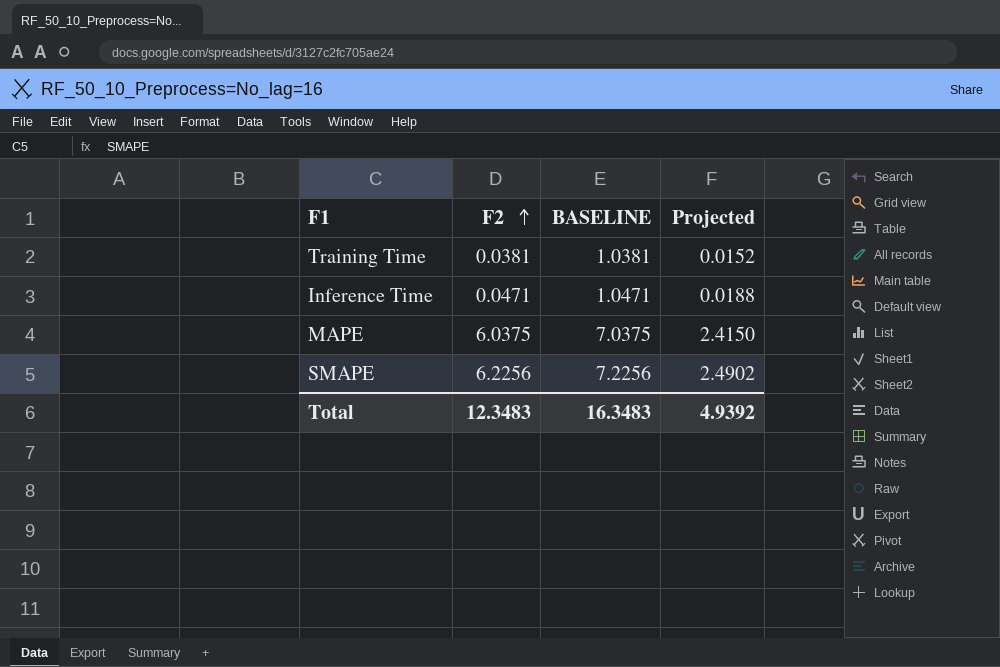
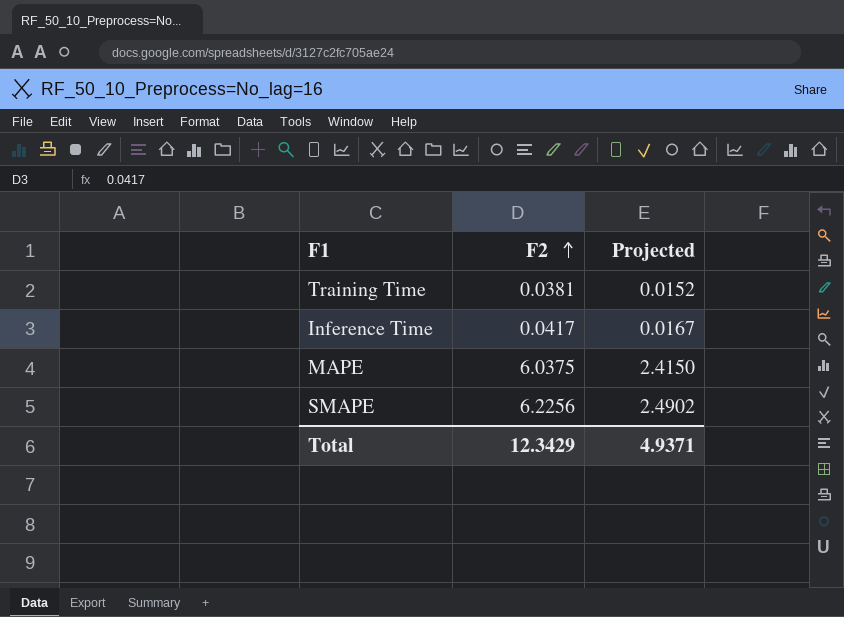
column BASELINE | formula: [F2] + 1 -> none
Inference Time | F2: 0.0471 -> 0.0417
Inference Time | Projected: 0.0188 -> 0.0167
Total | F2: 12.3483 -> 12.3429
Total | Projected: 4.9392 -> 4.9371

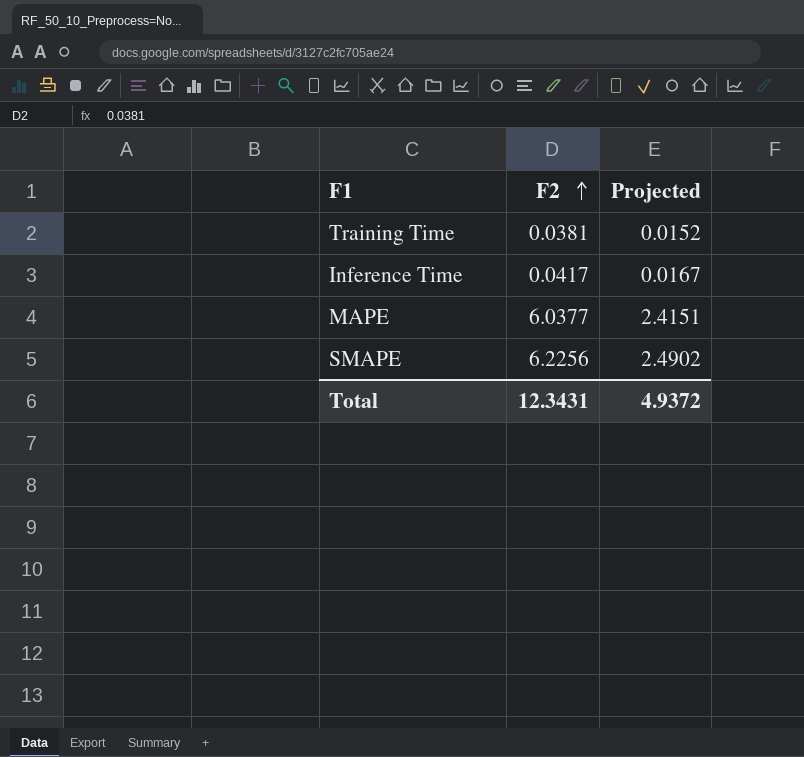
MAPE | F2: 6.0375 -> 6.0377
MAPE | Projected: 2.4150 -> 2.4151
Total | F2: 12.3429 -> 12.3431
Total | Projected: 4.9371 -> 4.9372

